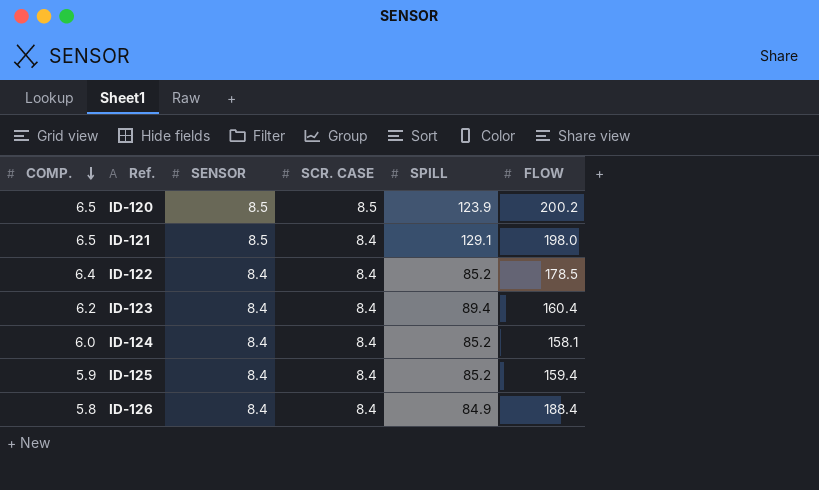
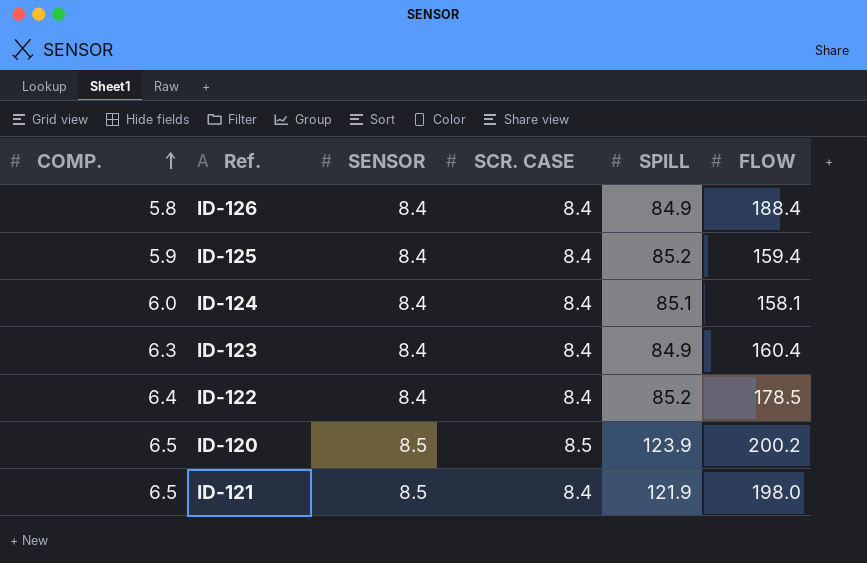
row order: COMP. descending -> COMP. ascending
ID-124 | SPILL: 85.2 -> 85.1
ID-123 | COMP.: 6.2 -> 6.3
ID-123 | SPILL: 89.4 -> 84.9
ID-121 | SPILL: 129.1 -> 121.9

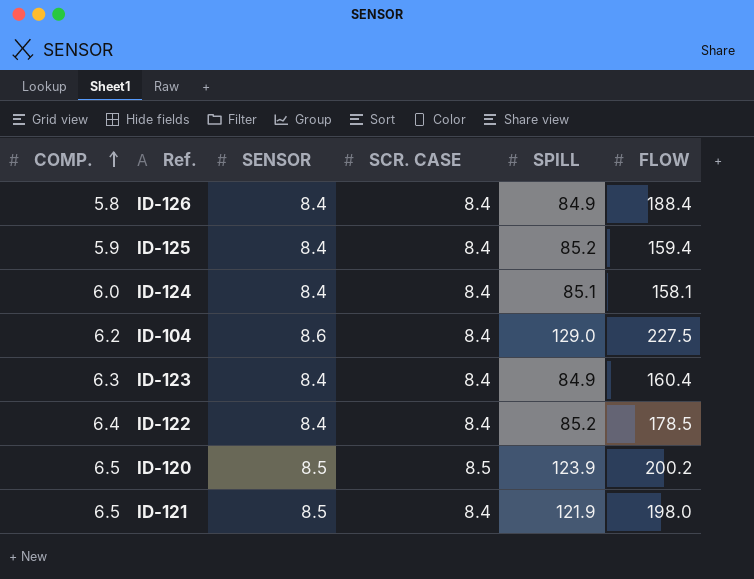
row ID-104: none -> 6.2 | 8.6 | 8.4 | 129.0 | 227.5

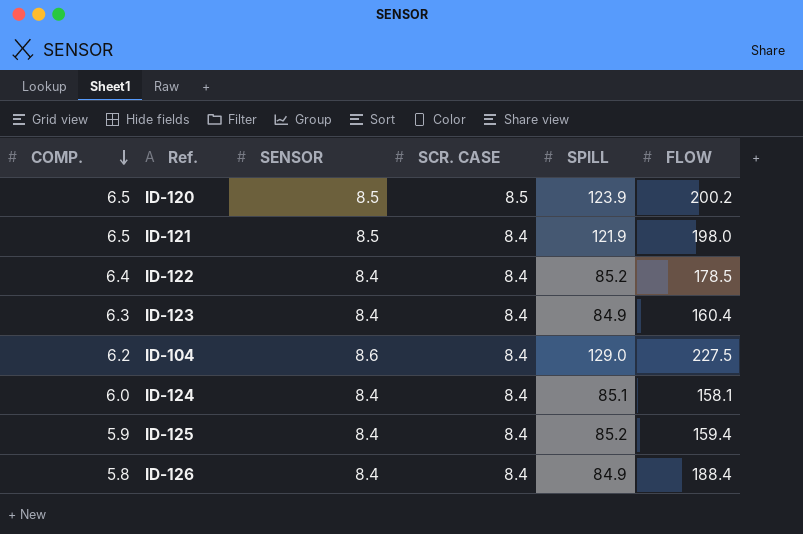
row order: COMP. ascending -> COMP. descending

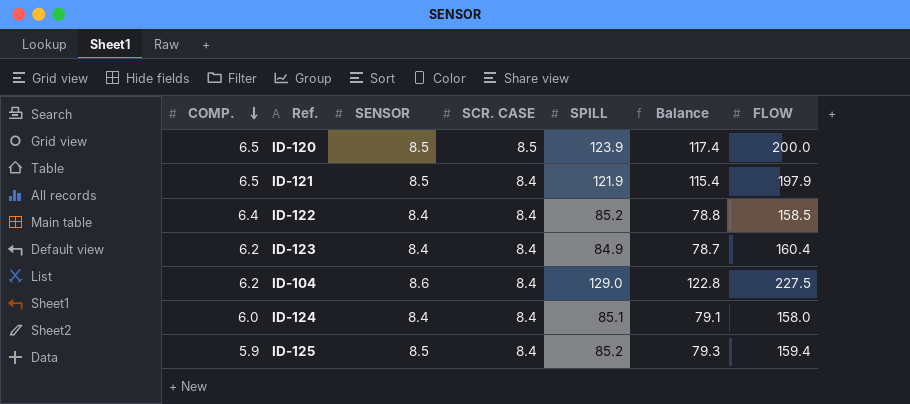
column Balance | formula: none -> [SPILL] - [COMP.]
row ID-126: 5.8 | 8.4 | 8.4 | 84.9 | 188.4 -> none
ID-120 | FLOW: 200.2 -> 200.0
ID-121 | FLOW: 198.0 -> 197.9
ID-122 | FLOW: 178.5 -> 158.5
ID-123 | COMP.: 6.3 -> 6.2
ID-124 | FLOW: 158.1 -> 158.0
ID-125 | SENSOR: 8.4 -> 8.5

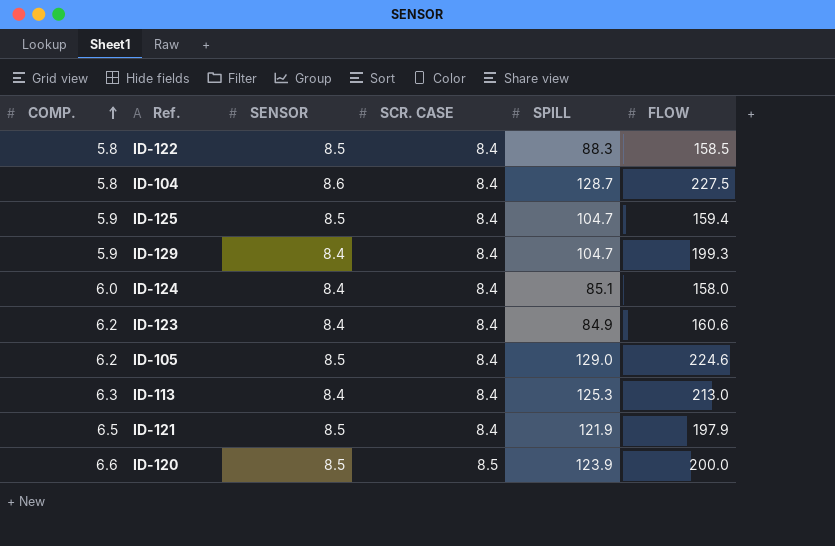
row order: COMP. descending -> COMP. ascending
column Balance | formula: [SPILL] - [COMP.] -> none
ID-122 | COMP.: 6.4 -> 5.8
ID-122 | SENSOR: 8.4 -> 8.5
ID-122 | SPILL: 85.2 -> 88.3
ID-104 | COMP.: 6.2 -> 5.8
ID-104 | SPILL: 129.0 -> 128.7
ID-125 | SPILL: 85.2 -> 104.7
row ID-129: none -> 5.9 | 8.4 | 8.4 | 104.7 | 199.3
ID-123 | FLOW: 160.4 -> 160.6
row ID-105: none -> 6.2 | 8.5 | 8.4 | 129.0 | 224.6
row ID-113: none -> 6.3 | 8.4 | 8.4 | 125.3 | 213.0
ID-120 | COMP.: 6.5 -> 6.6

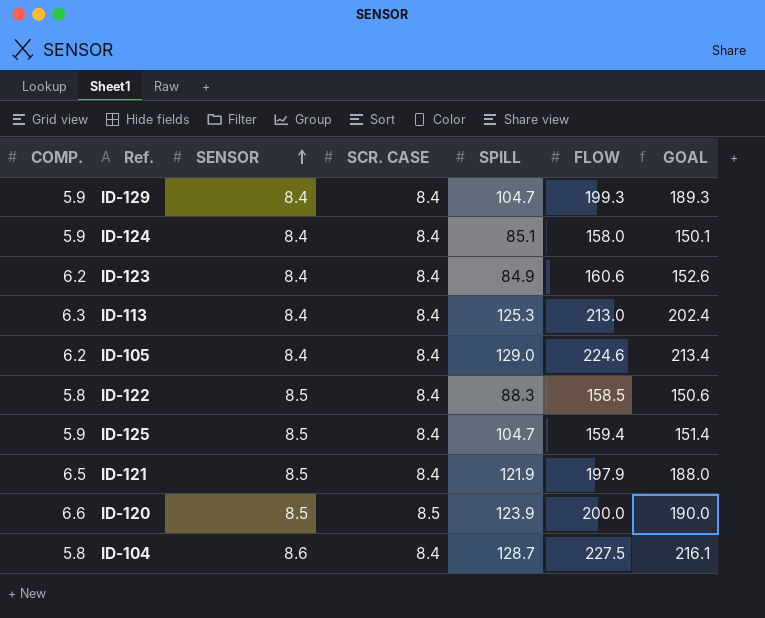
row order: COMP. ascending -> SENSOR ascending
column GOAL | formula: none -> [FLOW] * 0.95
ID-124 | COMP.: 6.0 -> 5.9
ID-105 | SENSOR: 8.5 -> 8.4

